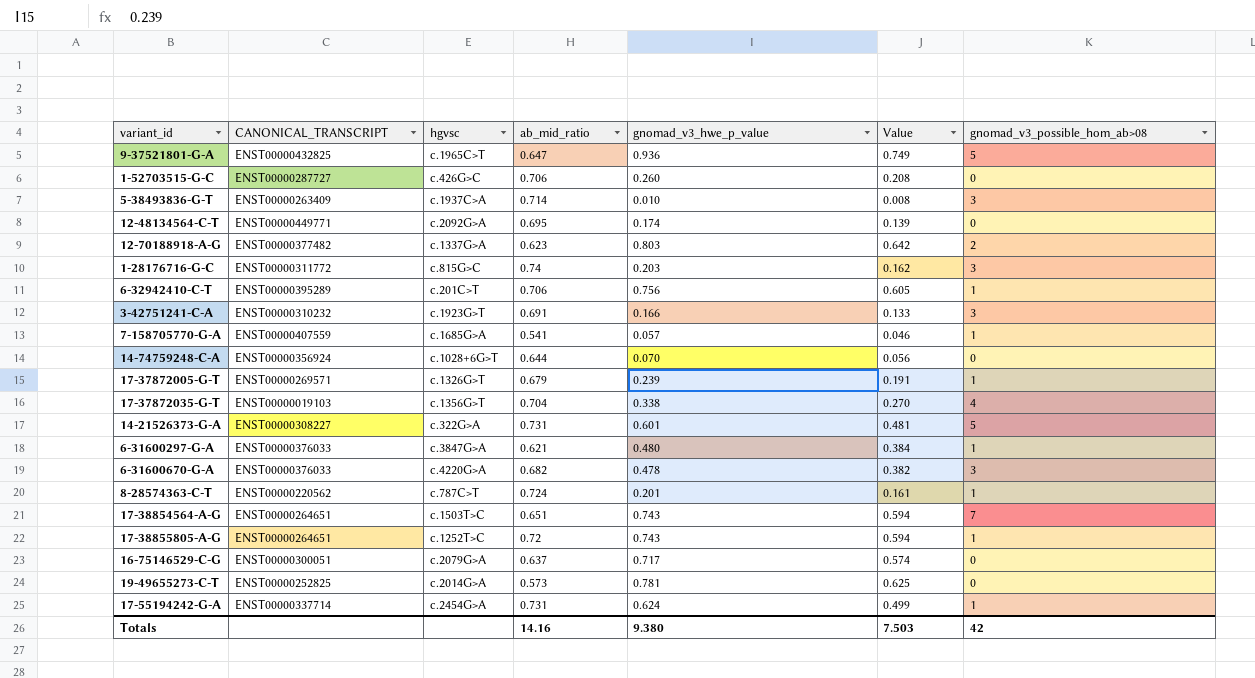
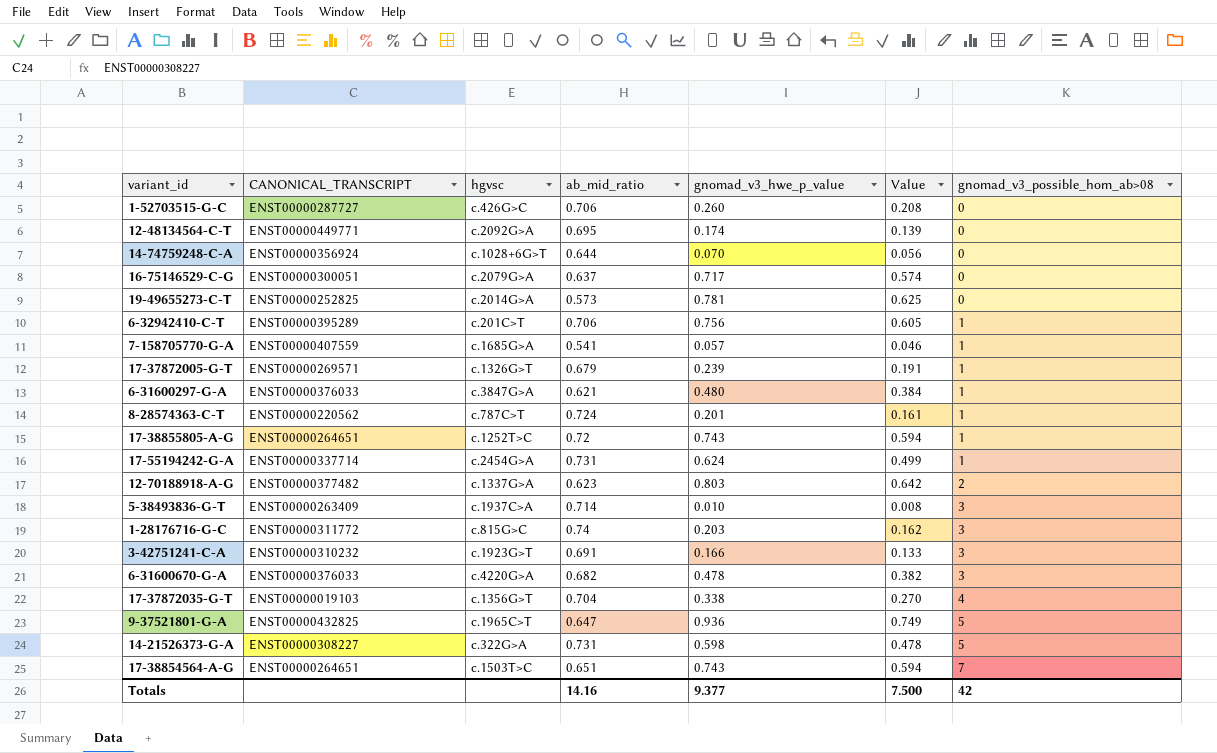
row order: none -> gnomad_v3_possible_hom_ab>08 ascending
14-21526373-G-A | gnomad_v3_hwe_p_value: 0.601 -> 0.598
14-21526373-G-A | Value: 0.481 -> 0.478
Totals | gnomad_v3_hwe_p_value: 9.380 -> 9.377
Totals | Value: 7.503 -> 7.500

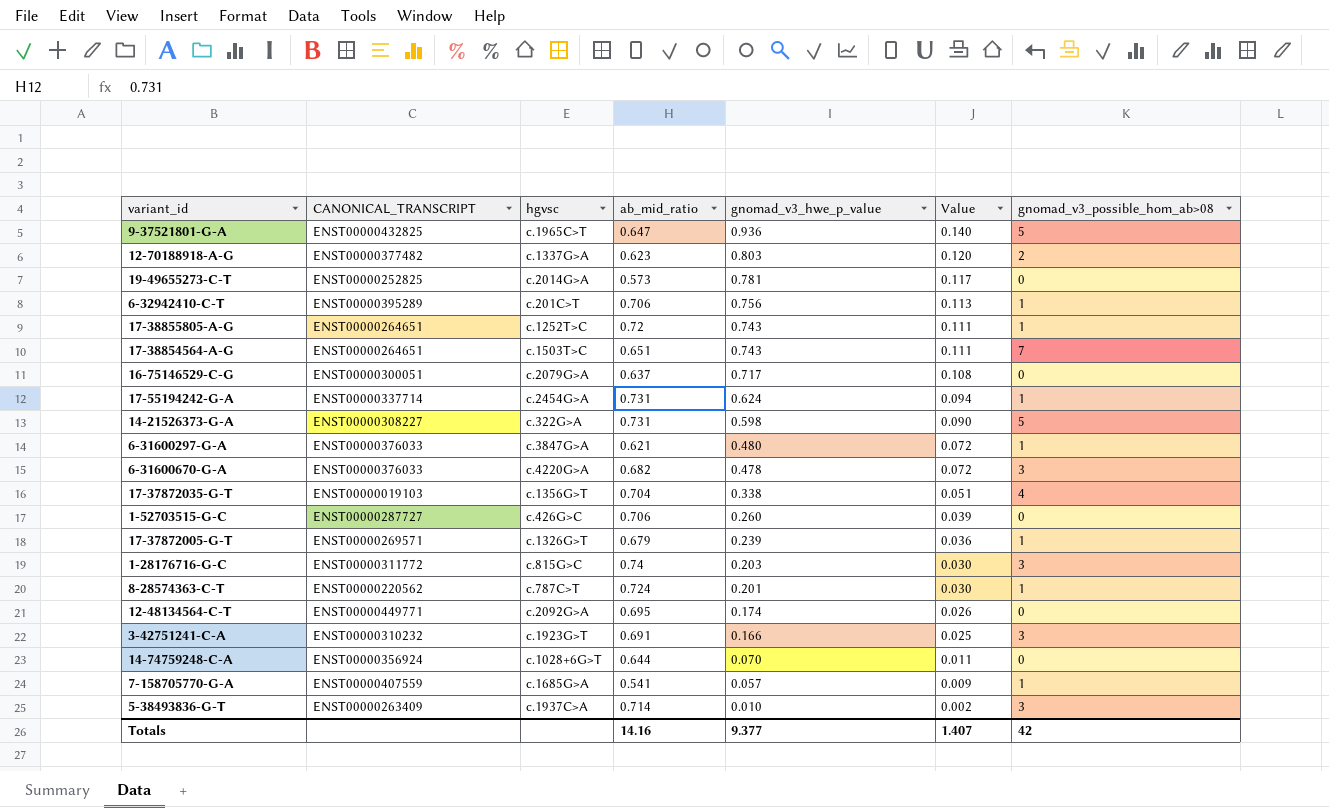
row order: gnomad_v3_possible_hom_ab>08 ascending -> gnomad_v3_hwe_p_value descending
column Value | formula: [gnomad_v3_hwe_p_value] * 0.8 -> [gnomad_v3_hwe_p_value] * 0.15
Totals | Value: 7.500 -> 1.407

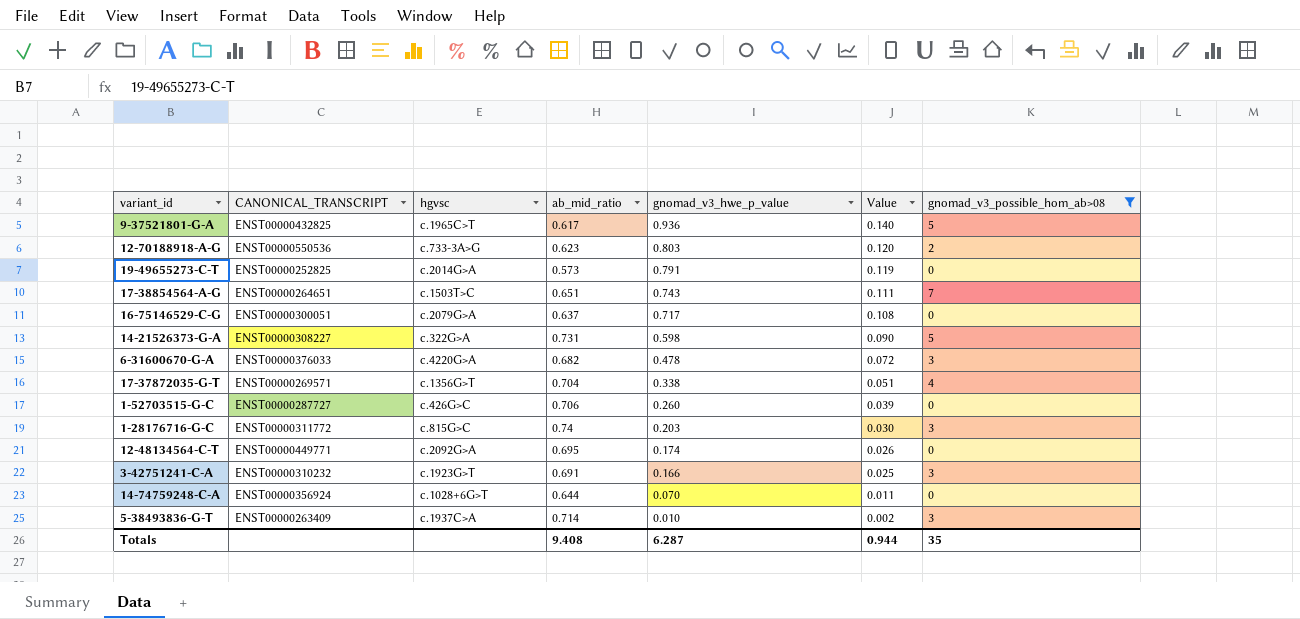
filter: none -> gnomad_v3_possible_hom_ab>08 != 1
9-37521801-G-A | ab_mid_ratio: 0.647 -> 0.617
12-70188918-A-G | CANONICAL_TRANSCRIPT: ENST00000377482 -> ENST00000550536
12-70188918-A-G | hgvsc: c.1337G>A -> c.733-3A>G
19-49655273-C-T | gnomad_v3_hwe_p_value: 0.781 -> 0.791
19-49655273-C-T | Value: 0.117 -> 0.119
17-37872035-G-T | CANONICAL_TRANSCRIPT: ENST00000019103 -> ENST00000269571
Totals | ab_mid_ratio: 14.16 -> 9.408
Totals | gnomad_v3_hwe_p_value: 9.377 -> 6.287
Totals | Value: 1.407 -> 0.944
Totals | gnomad_v3_possible_hom_ab>08: 42 -> 35

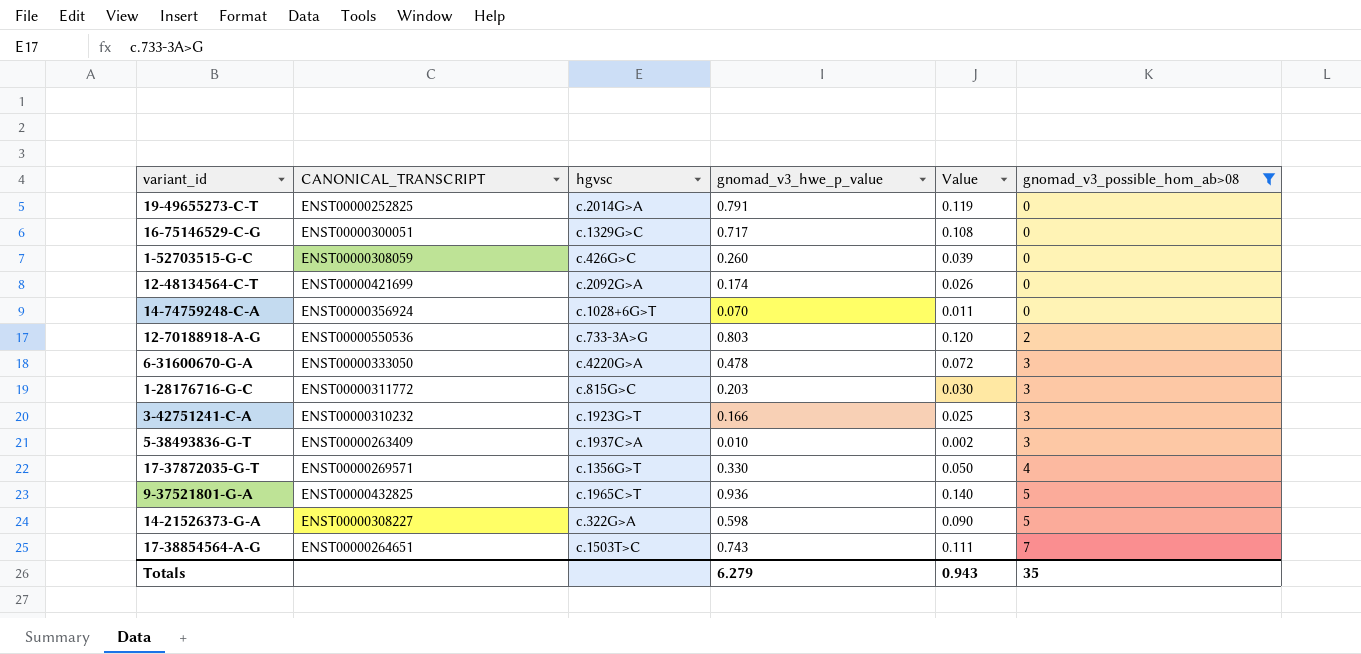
row order: gnomad_v3_hwe_p_value descending -> gnomad_v3_possible_hom_ab>08 ascending
column ab_mid_ratio | position: 4 -> none
16-75146529-C-G | hgvsc: c.2079G>A -> c.1329G>C
1-52703515-G-C | CANONICAL_TRANSCRIPT: ENST00000287727 -> ENST00000308059
12-48134564-C-T | CANONICAL_TRANSCRIPT: ENST00000449771 -> ENST00000421699
6-31600670-G-A | CANONICAL_TRANSCRIPT: ENST00000376033 -> ENST00000333050
17-37872035-G-T | gnomad_v3_hwe_p_value: 0.338 -> 0.330
17-37872035-G-T | Value: 0.051 -> 0.050
Totals | gnomad_v3_hwe_p_value: 6.287 -> 6.279
Totals | Value: 0.944 -> 0.943

